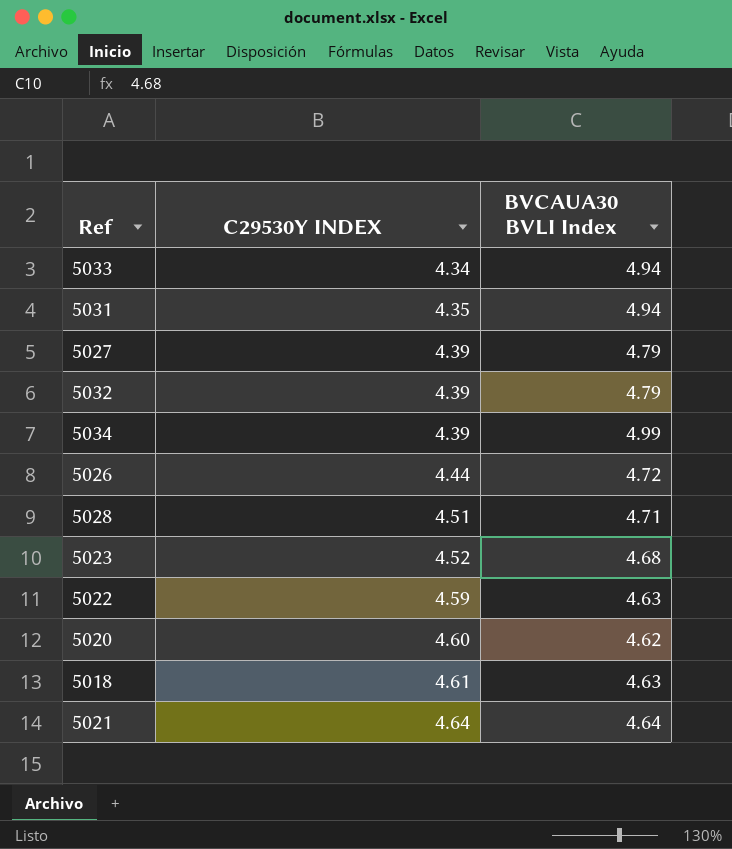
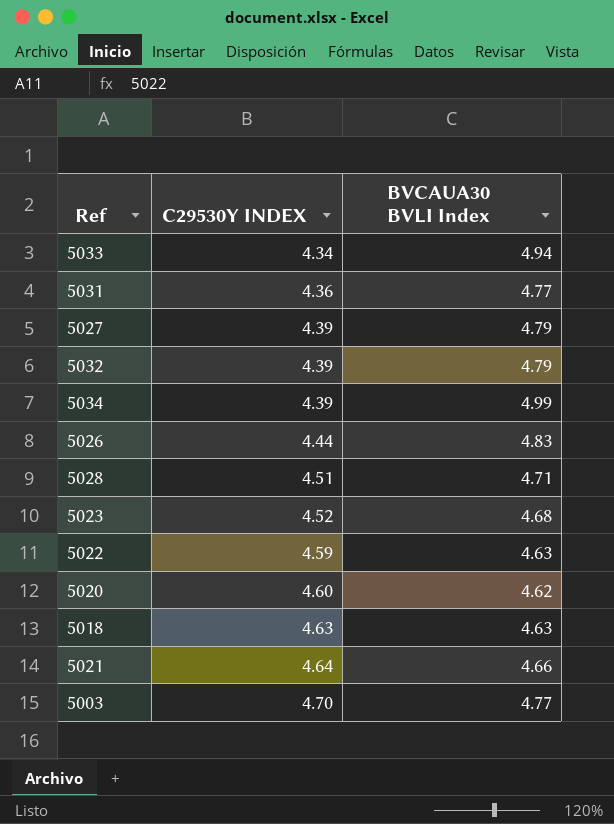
5031 | C29530Y INDEX: 4.35 -> 4.36
5031 | BVCAUA30 BVLI Index: 4.94 -> 4.77
5026 | BVCAUA30 BVLI Index: 4.72 -> 4.83
5018 | C29530Y INDEX: 4.61 -> 4.63
5021 | BVCAUA30 BVLI Index: 4.64 -> 4.66
row 5003: none -> 4.70 | 4.77

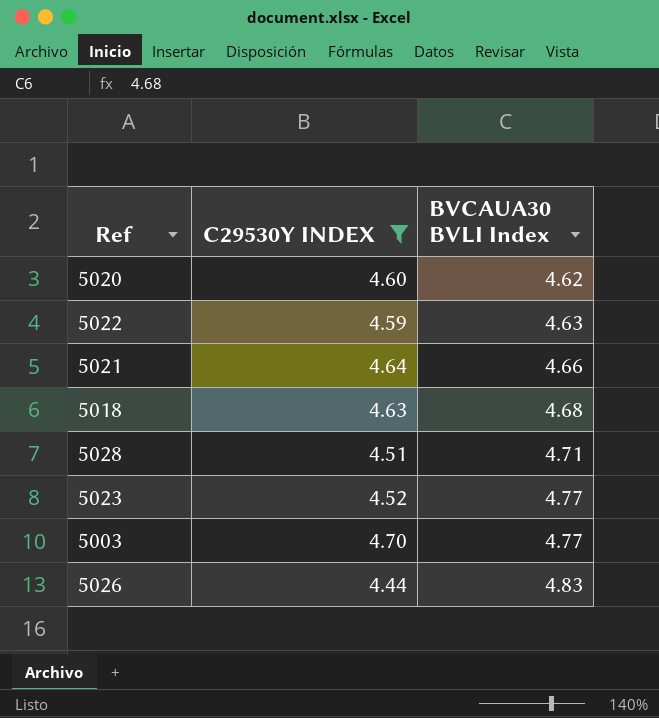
filter: none -> C29530Y INDEX >= 4.44
row order: C29530Y INDEX ascending -> BVCAUA30 BVLI Index ascending
5018 | BVCAUA30 BVLI Index: 4.63 -> 4.68
5023 | BVCAUA30 BVLI Index: 4.68 -> 4.77

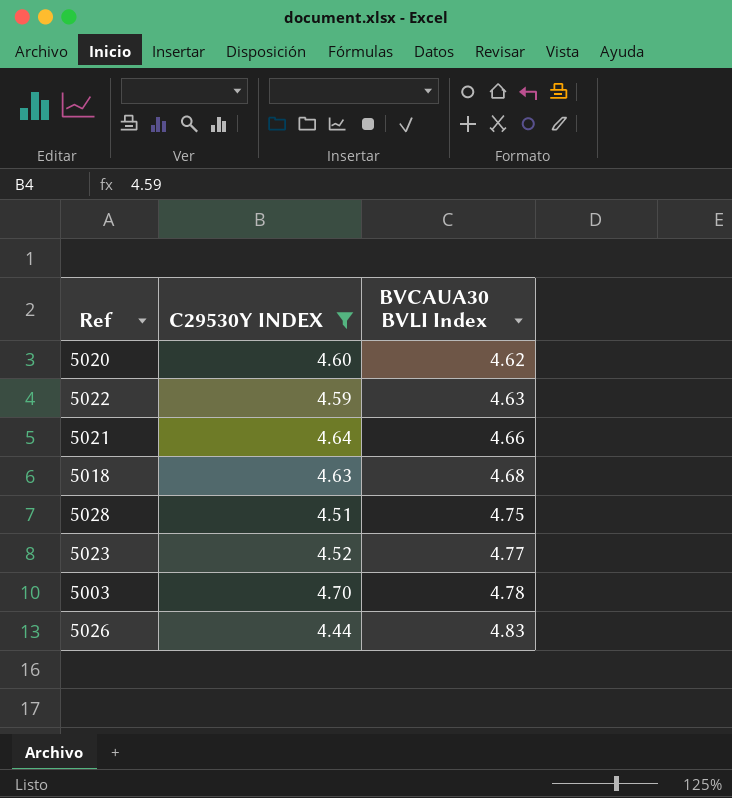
5028 | BVCAUA30 BVLI Index: 4.71 -> 4.75
5003 | BVCAUA30 BVLI Index: 4.77 -> 4.78

